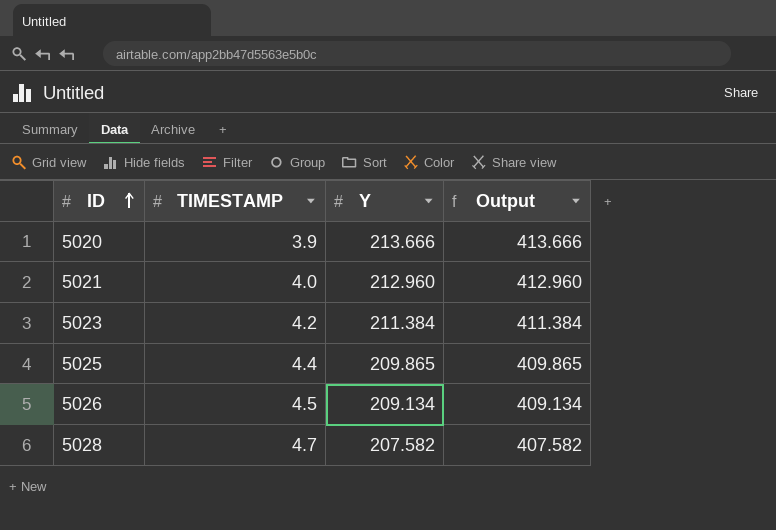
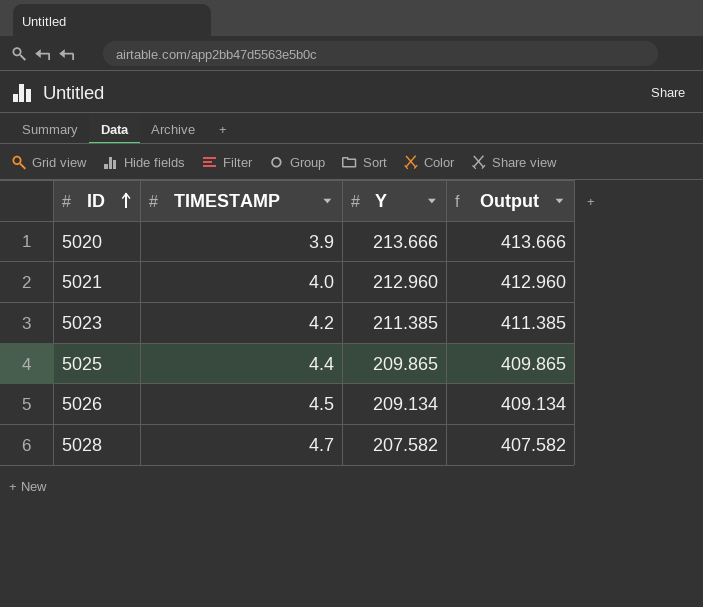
5023 | Y: 211.384 -> 211.385
5023 | Output: 411.384 -> 411.385

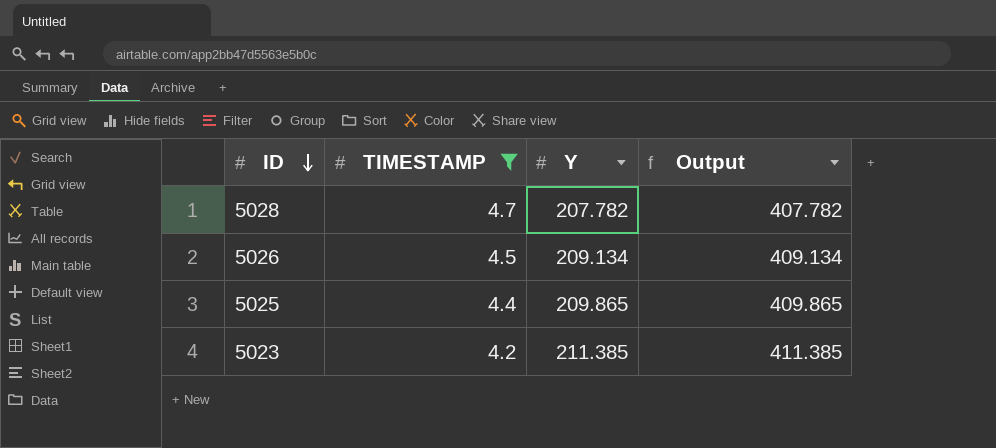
filter: none -> TIMESTAMP >= 4.2
row order: ID ascending -> ID descending
5028 | Y: 207.582 -> 207.782
5028 | Output: 407.582 -> 407.782

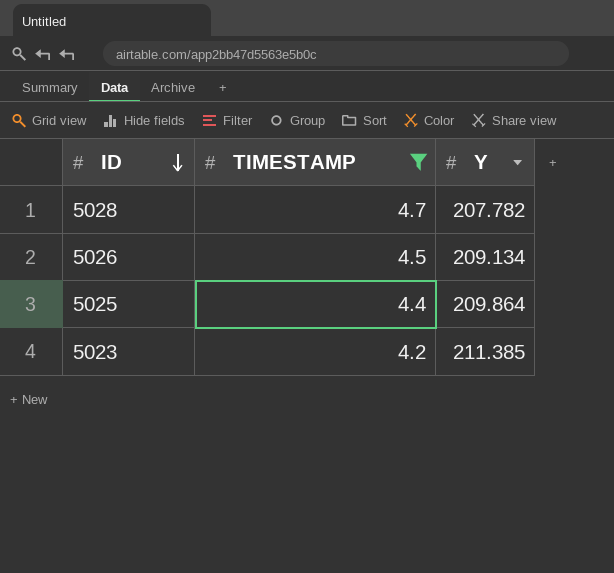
column Output | formula: [Y] + 200 -> none
5025 | Y: 209.865 -> 209.864

